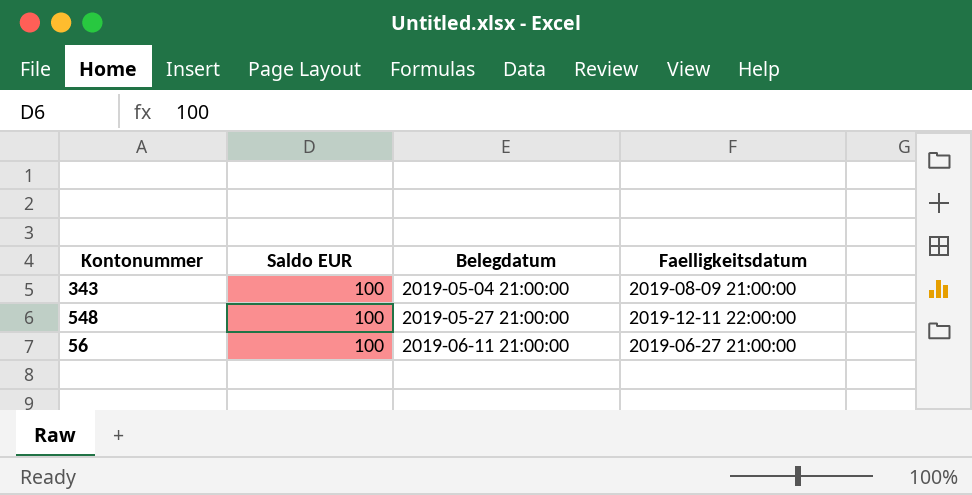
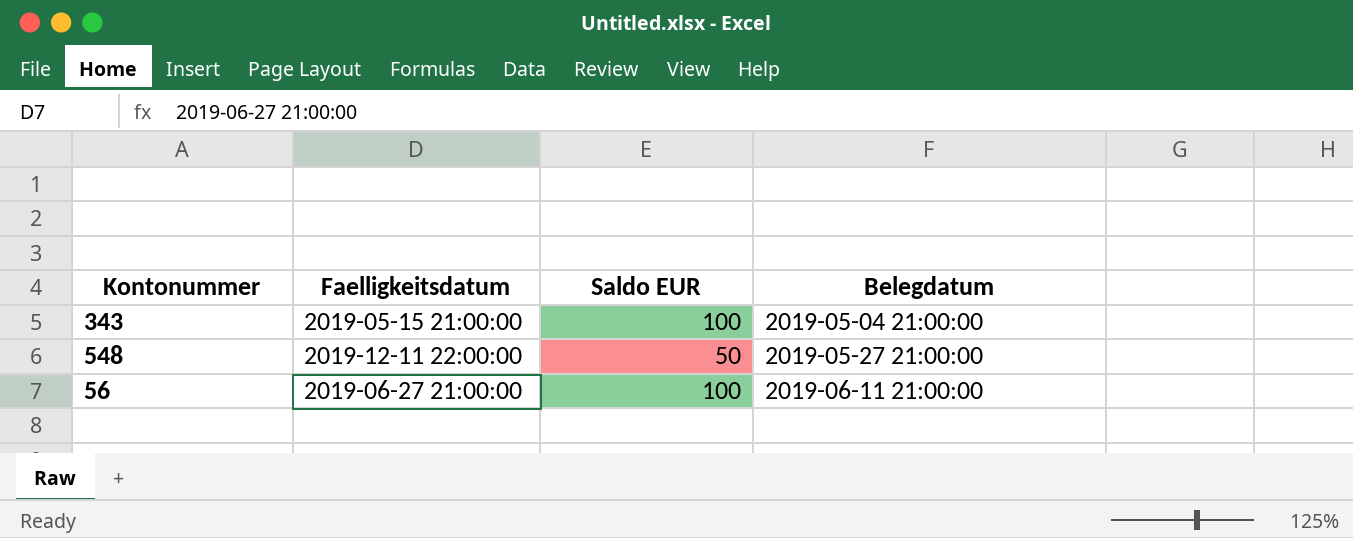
column Faelligkeitsdatum | position: 4 -> 2
343 | Faelligkeitsdatum: 2019-08-09 21:00:00 -> 2019-05-15 21:00:00
548 | Saldo EUR: 100 -> 50

